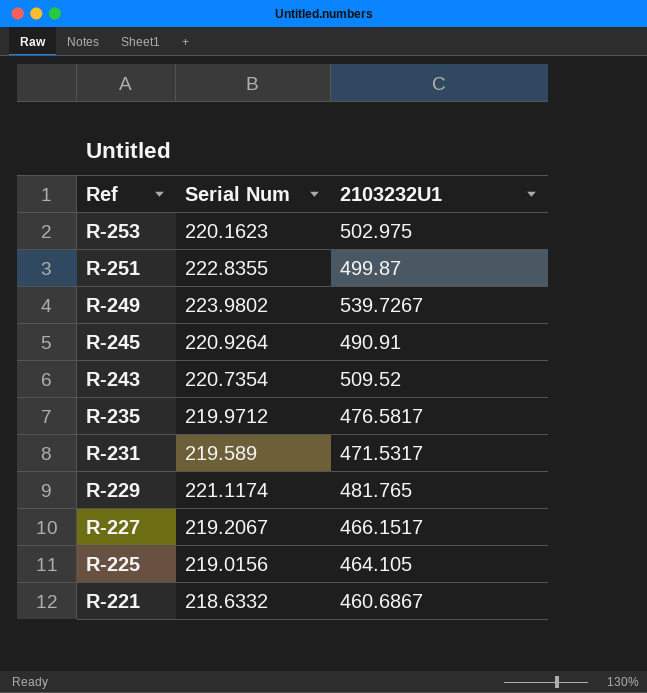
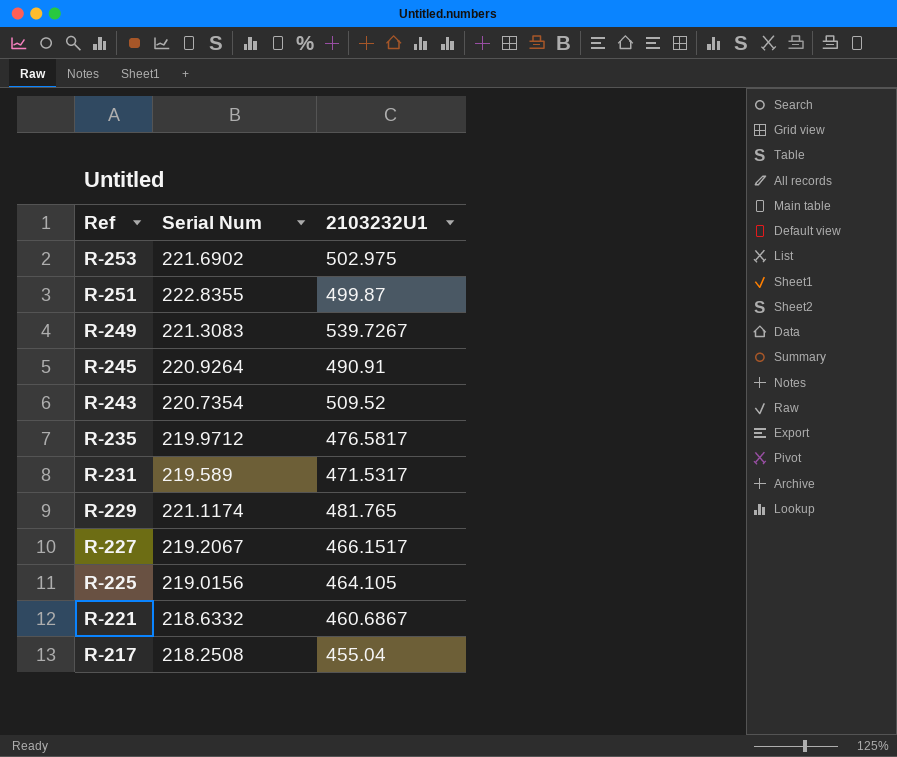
R-253 | Serial Num: 220.1623 -> 221.6902
R-249 | Serial Num: 223.9802 -> 221.3083
row R-217: none -> 218.2508 | 455.04

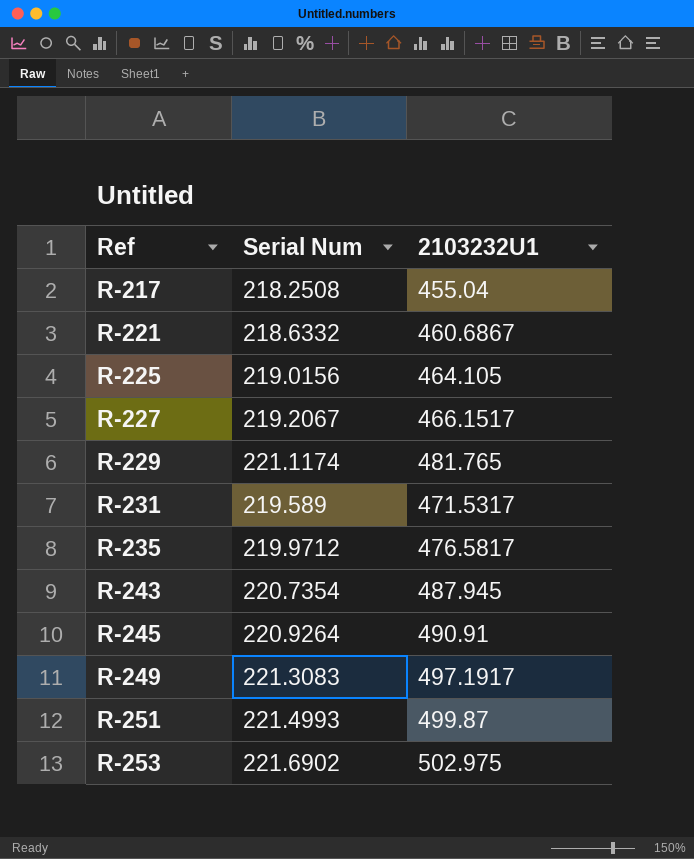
row order: Ref descending -> Ref ascending
R-243 | 2103232U1: 509.52 -> 487.945
R-249 | 2103232U1: 539.7267 -> 497.1917
R-251 | Serial Num: 222.8355 -> 221.4993

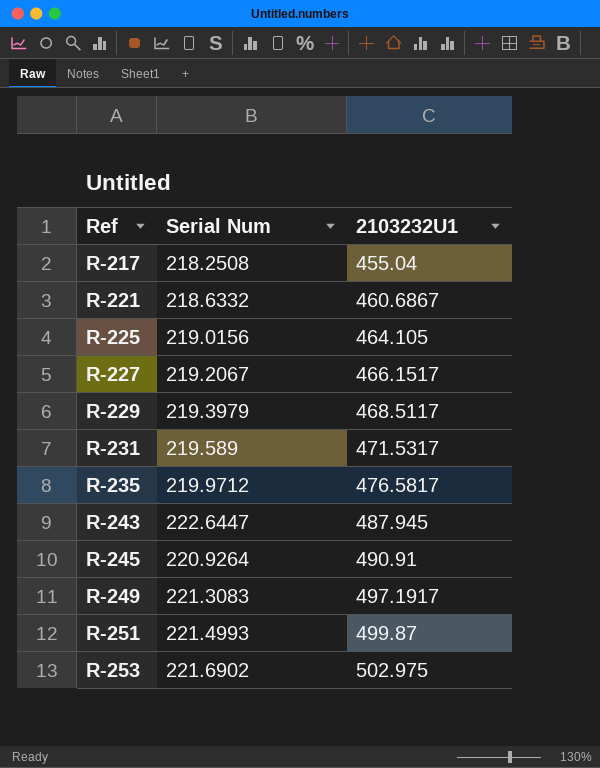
R-229 | Serial Num: 221.1174 -> 219.3979
R-229 | 2103232U1: 481.765 -> 468.5117
R-243 | Serial Num: 220.7354 -> 222.6447

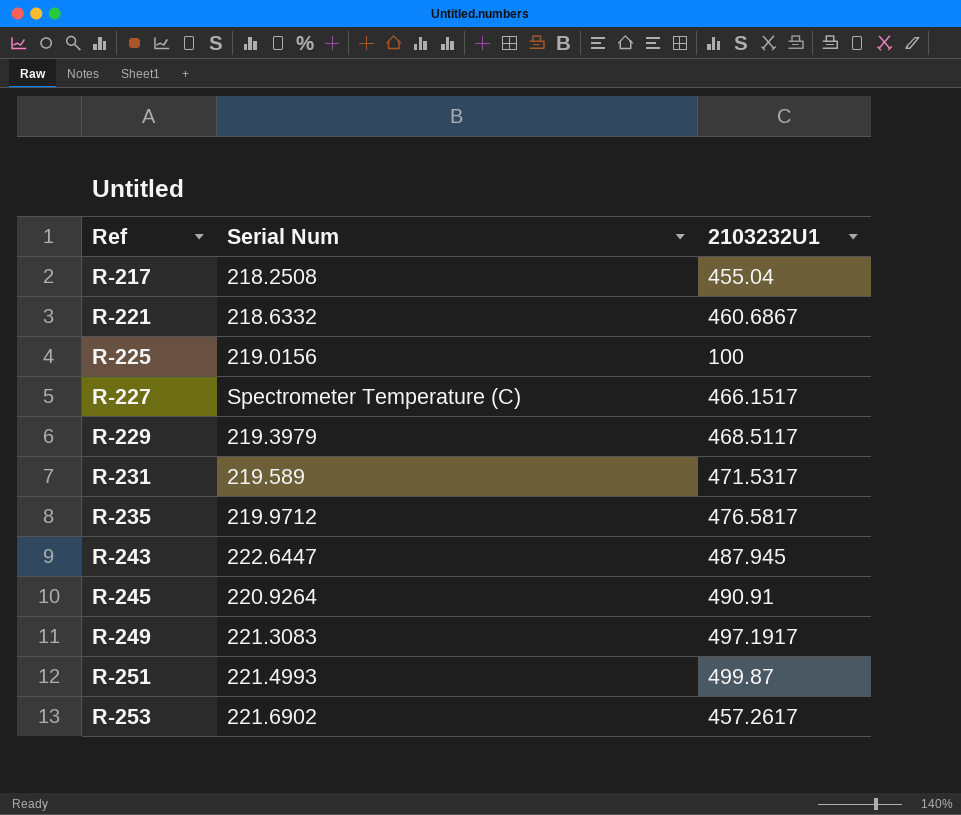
R-225 | 2103232U1: 464.105 -> 100
R-227 | Serial Num: 219.2067 -> Spectrometer Temperature (C)
R-253 | 2103232U1: 502.975 -> 457.2617

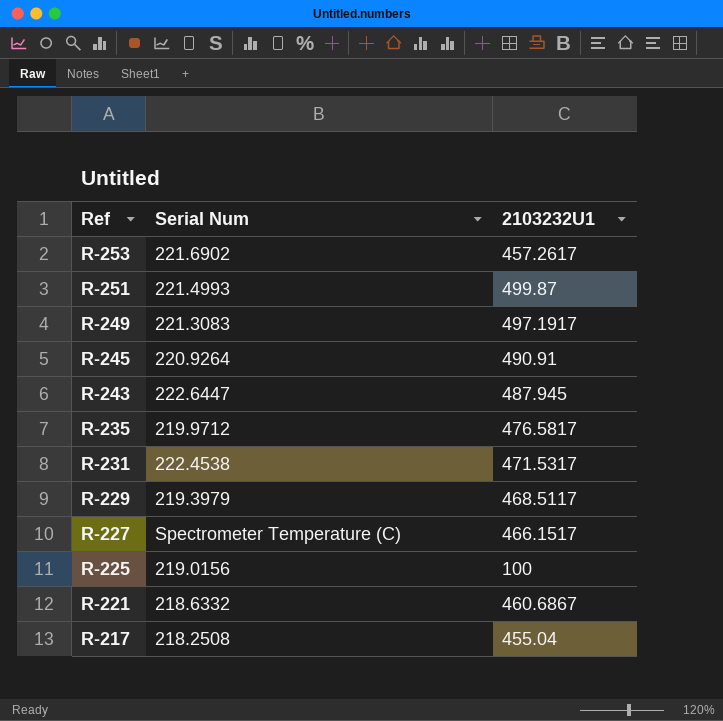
row order: Ref ascending -> Ref descending
R-231 | Serial Num: 219.589 -> 222.4538

